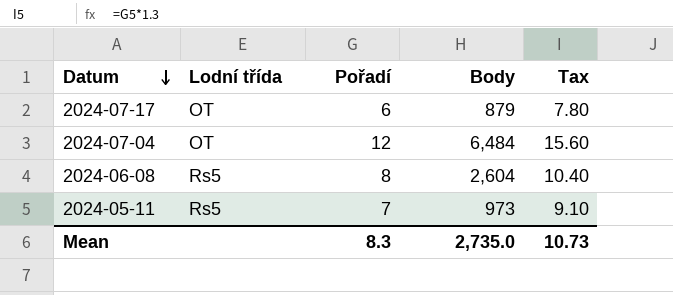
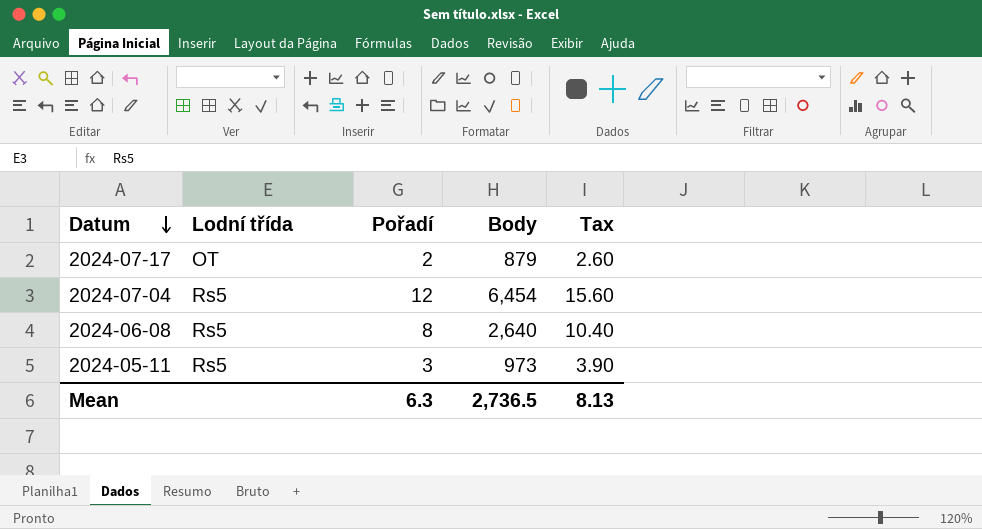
2024-07-17 | Pořadí: 6 -> 2
2024-07-17 | Tax: 7.80 -> 2.60
2024-07-04 | Lodní třída: OT -> Rs5
2024-07-04 | Body: 6,484 -> 6,454
2024-06-08 | Body: 2,604 -> 2,640
2024-05-11 | Pořadí: 7 -> 3
2024-05-11 | Tax: 9.10 -> 3.90
Mean | Pořadí: 8.3 -> 6.3
Mean | Body: 2,735.0 -> 2,736.5
Mean | Tax: 10.73 -> 8.13

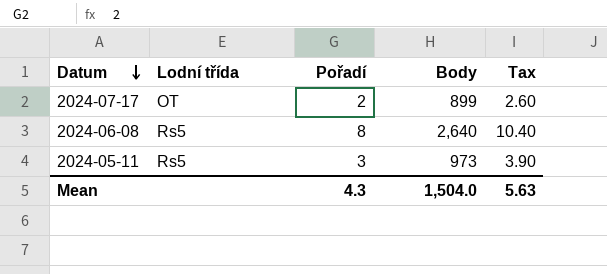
row 2024-07-04: Rs5 | 12 | 6,454 | 15.60 -> none
2024-07-17 | Body: 879 -> 899
Mean | Pořadí: 6.3 -> 4.3
Mean | Body: 2,736.5 -> 1,504.0
Mean | Tax: 8.13 -> 5.63

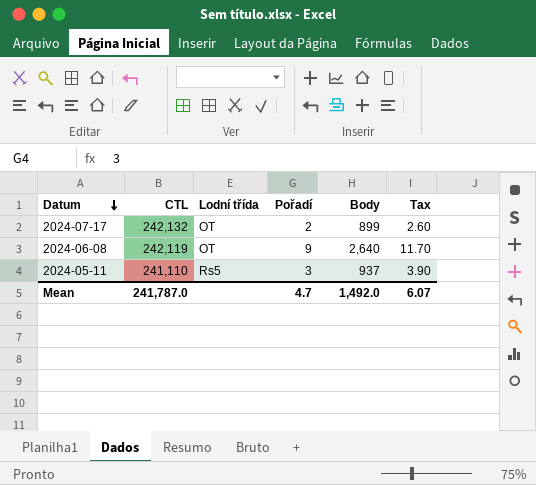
column CTL | position: none -> 2
2024-06-08 | Lodní třída: Rs5 -> OT
2024-06-08 | Pořadí: 8 -> 9
2024-06-08 | Tax: 10.40 -> 11.70
2024-05-11 | Body: 973 -> 937
Mean | Pořadí: 4.3 -> 4.7
Mean | Body: 1,504.0 -> 1,492.0
Mean | Tax: 5.63 -> 6.07

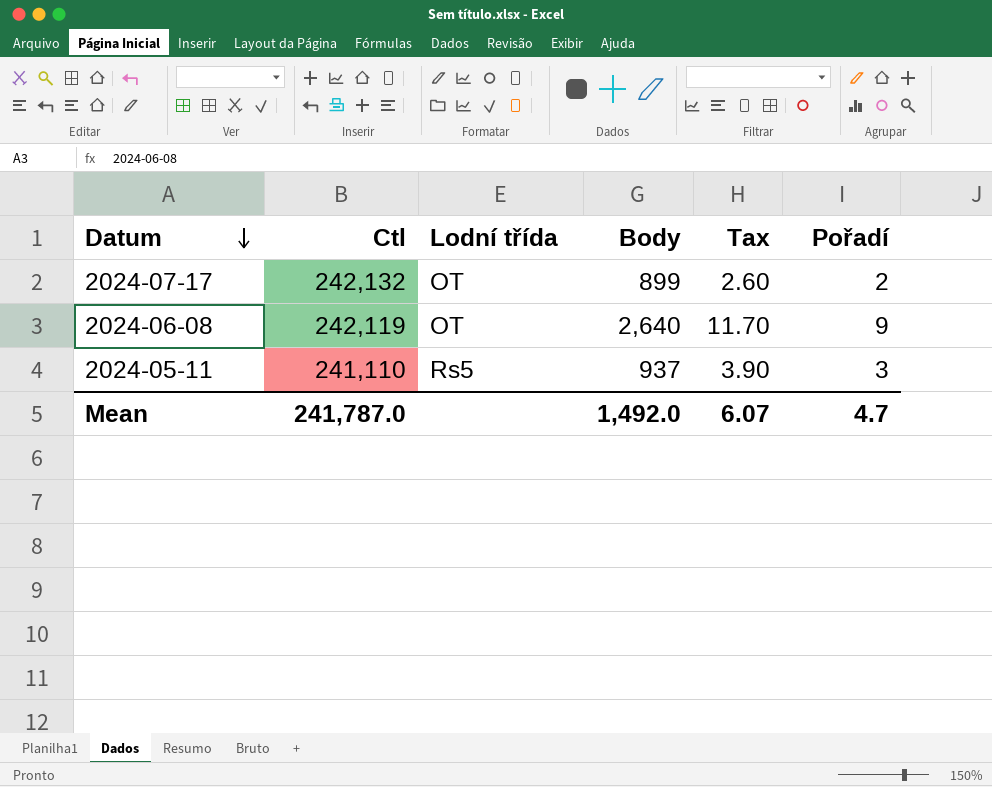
column name: CTL -> Ctl
column Pořadí | position: 4 -> 6

